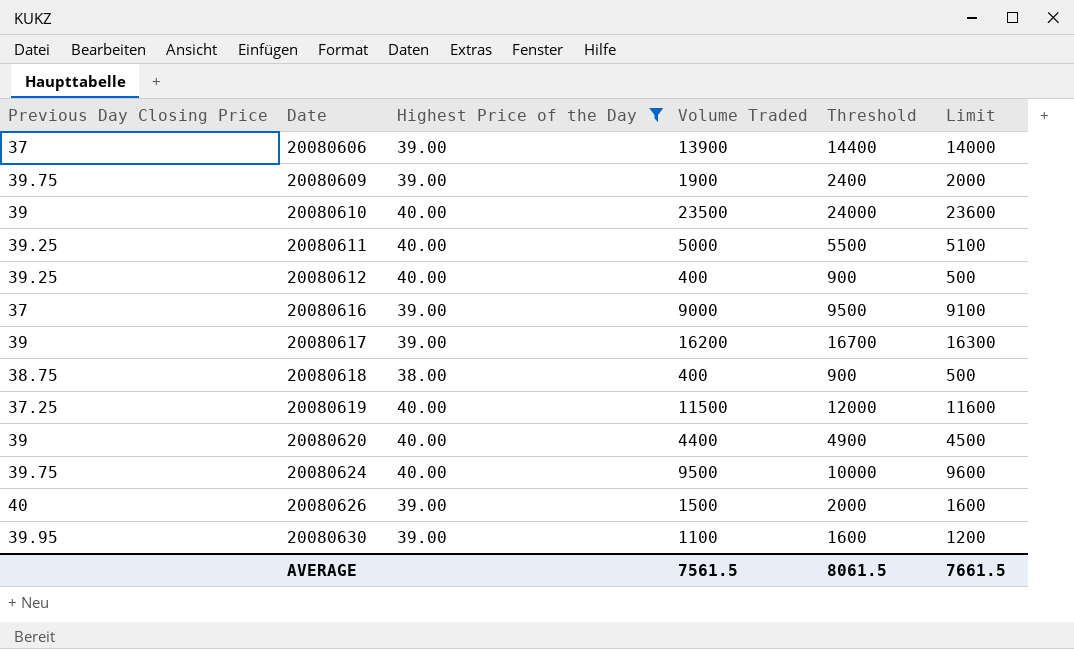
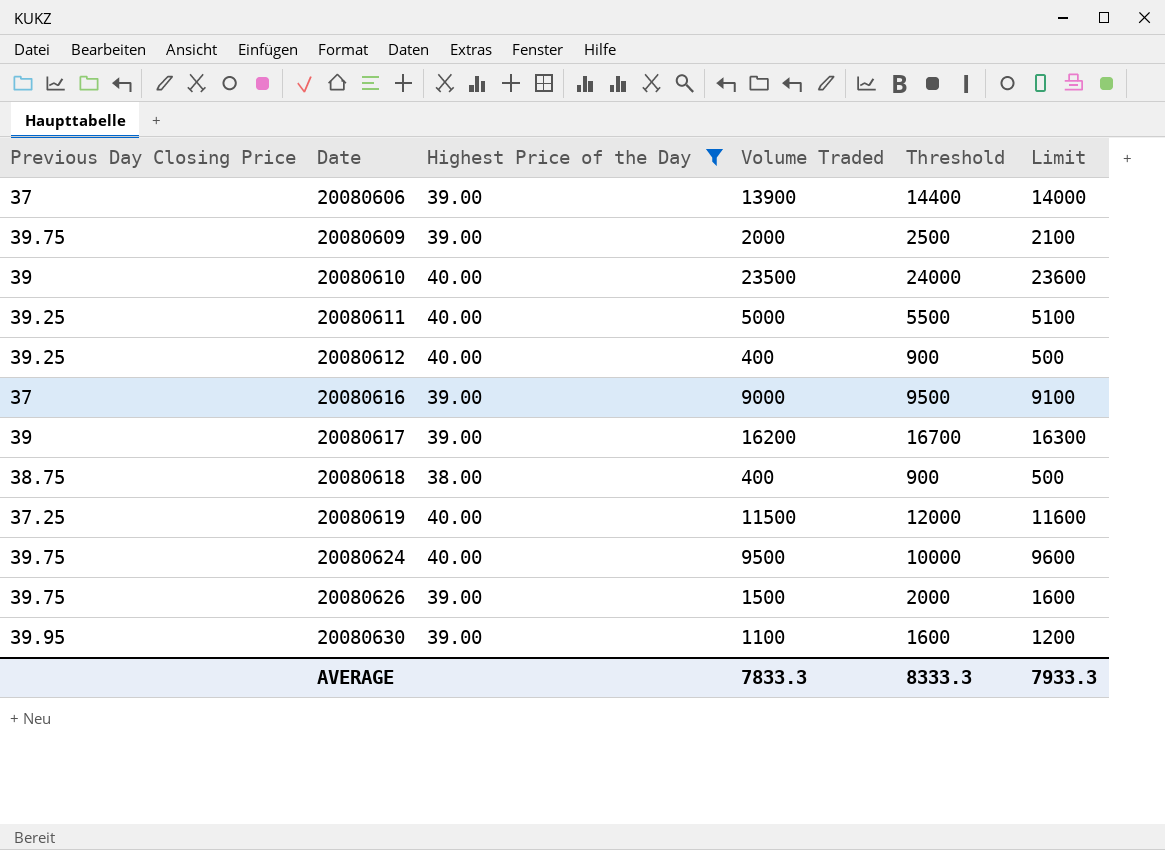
row 20080620: 39 | 40.00 | 4400 | 4900 | 4500 -> none
20080609 | Volume Traded: 1900 -> 2000
20080609 | Threshold: 2400 -> 2500
20080609 | Limit: 2000 -> 2100
20080626 | Previous Day Closing Price: 40 -> 39.75
AVERAGE | Volume Traded: 7561.5 -> 7833.3
AVERAGE | Threshold: 8061.5 -> 8333.3
AVERAGE | Limit: 7661.5 -> 7933.3

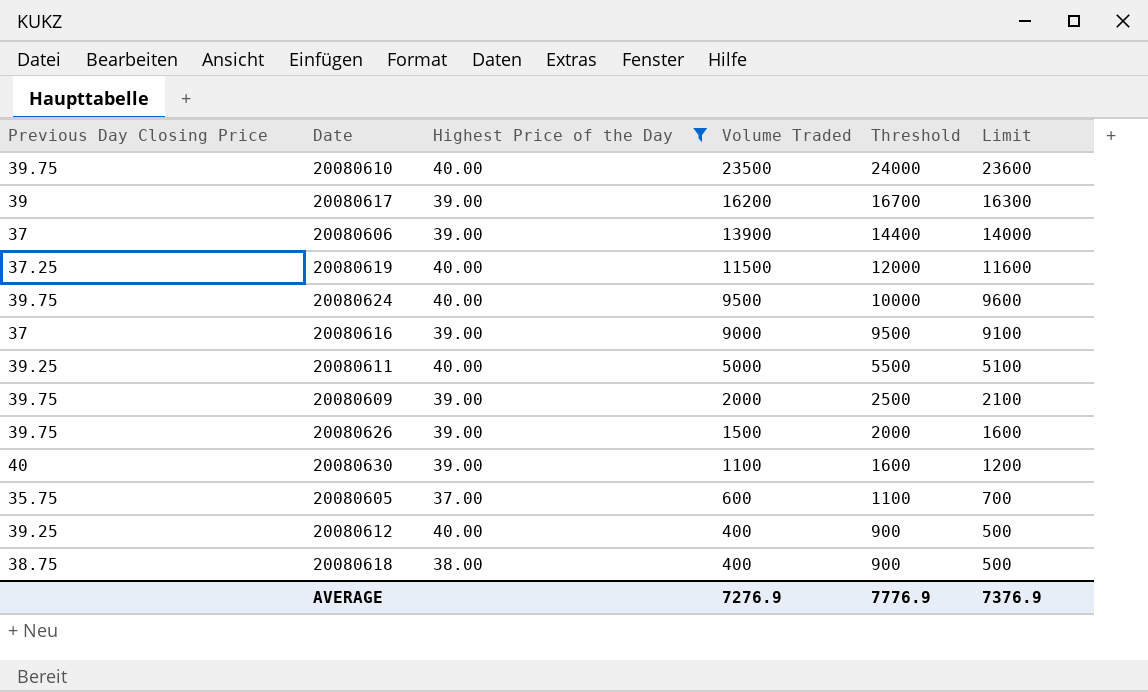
row order: Date ascending -> Volume Traded descending
20080610 | Previous Day Closing Price: 39 -> 39.75
20080630 | Previous Day Closing Price: 39.95 -> 40
row 20080605: none -> 35.75 | 37.00 | 600 | 1100 | 700
AVERAGE | Volume Traded: 7833.3 -> 7276.9
AVERAGE | Threshold: 8333.3 -> 7776.9
AVERAGE | Limit: 7933.3 -> 7376.9

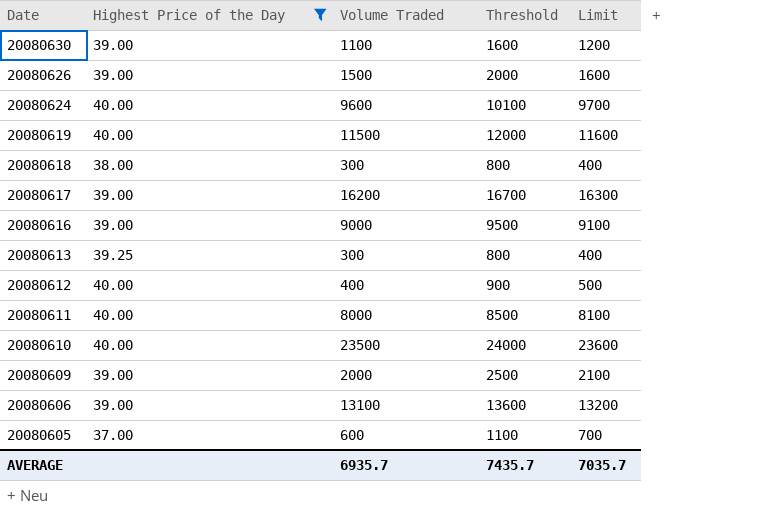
row order: Volume Traded descending -> Date descending
column Previous Day Closing Price | position: 1 -> none
20080624 | Volume Traded: 9500 -> 9600
20080624 | Threshold: 10000 -> 10100
20080624 | Limit: 9600 -> 9700
20080618 | Volume Traded: 400 -> 300
20080618 | Threshold: 900 -> 800
20080618 | Limit: 500 -> 400
row 20080613: none -> 39.25 | 300 | 800 | 400
20080611 | Volume Traded: 5000 -> 8000
20080611 | Threshold: 5500 -> 8500
20080611 | Limit: 5100 -> 8100
20080606 | Volume Traded: 13900 -> 13100
20080606 | Threshold: 14400 -> 13600
20080606 | Limit: 14000 -> 13200
AVERAGE | Volume Traded: 7276.9 -> 6935.7
AVERAGE | Threshold: 7776.9 -> 7435.7
AVERAGE | Limit: 7376.9 -> 7035.7

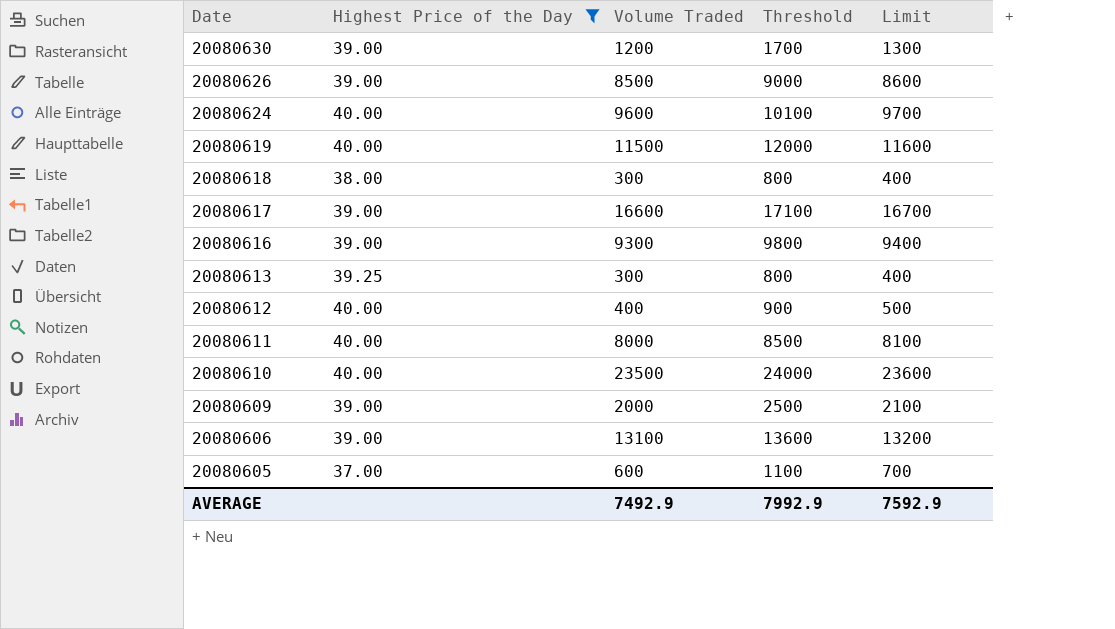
20080630 | Volume Traded: 1100 -> 1200
20080630 | Threshold: 1600 -> 1700
20080630 | Limit: 1200 -> 1300
20080626 | Volume Traded: 1500 -> 8500
20080626 | Threshold: 2000 -> 9000
20080626 | Limit: 1600 -> 8600
20080617 | Volume Traded: 16200 -> 16600
20080617 | Threshold: 16700 -> 17100
20080617 | Limit: 16300 -> 16700
20080616 | Volume Traded: 9000 -> 9300
20080616 | Threshold: 9500 -> 9800
20080616 | Limit: 9100 -> 9400
AVERAGE | Volume Traded: 6935.7 -> 7492.9
AVERAGE | Threshold: 7435.7 -> 7992.9
AVERAGE | Limit: 7035.7 -> 7592.9

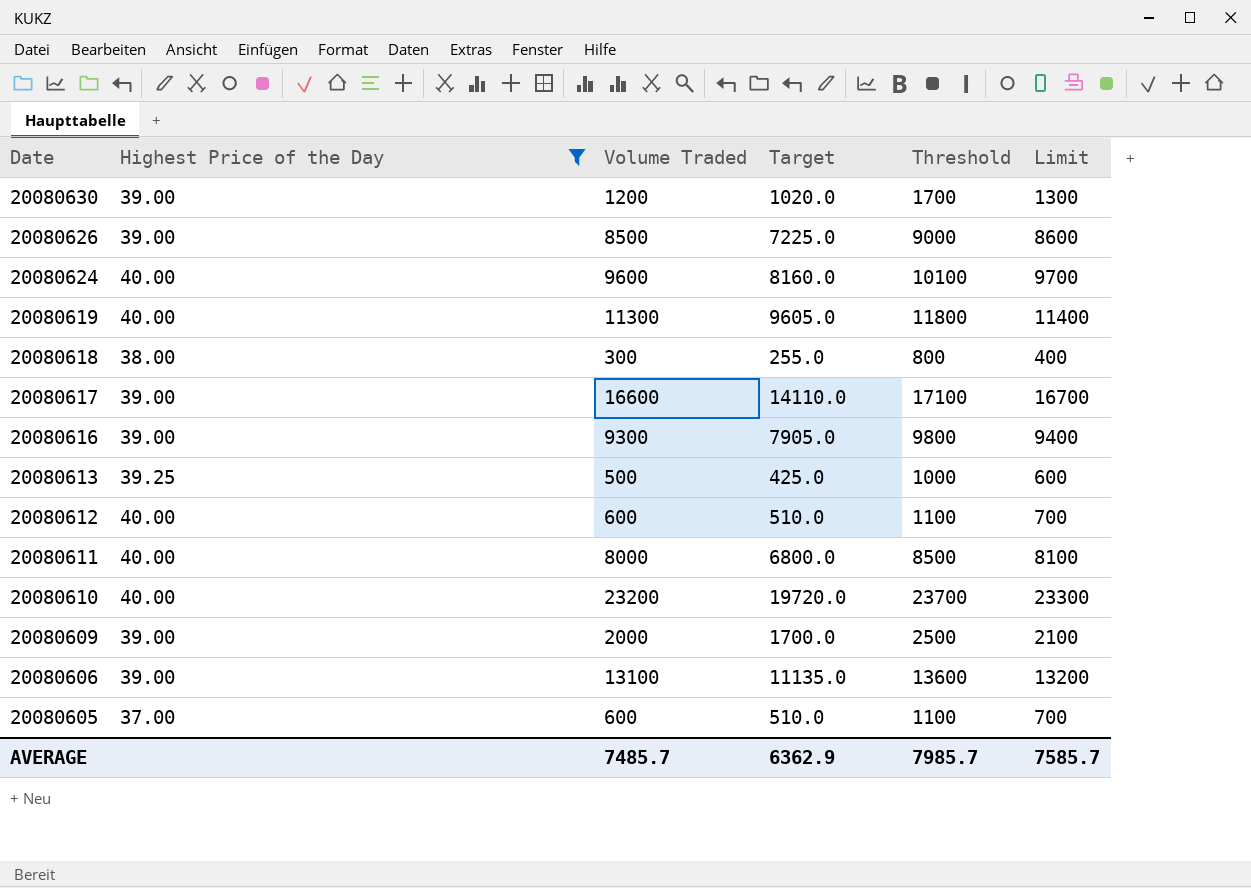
column Target | formula: none -> [Volume Traded] * 0.85
20080619 | Volume Traded: 11500 -> 11300
20080619 | Threshold: 12000 -> 11800
20080619 | Limit: 11600 -> 11400
20080613 | Volume Traded: 300 -> 500
20080613 | Threshold: 800 -> 1000
20080613 | Limit: 400 -> 600
20080612 | Volume Traded: 400 -> 600
20080612 | Threshold: 900 -> 1100
20080612 | Limit: 500 -> 700
20080610 | Volume Traded: 23500 -> 23200
20080610 | Threshold: 24000 -> 23700
20080610 | Limit: 23600 -> 23300
AVERAGE | Volume Traded: 7492.9 -> 7485.7
AVERAGE | Threshold: 7992.9 -> 7985.7
AVERAGE | Limit: 7592.9 -> 7585.7

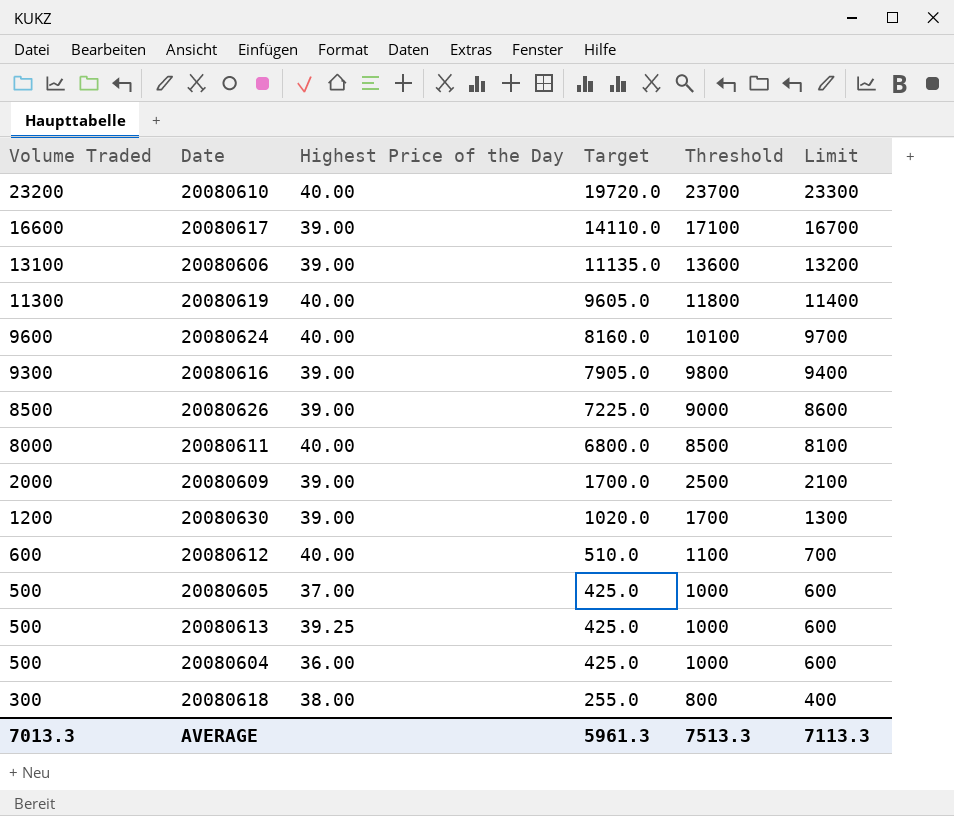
filter: Highest Price of the Day != 36.00 -> none
row order: Date descending -> Volume Traded descending
column Volume Traded | position: 3 -> 1
20080605 | Volume Traded: 600 -> 500
20080605 | Target: 510.0 -> 425.0
20080605 | Threshold: 1100 -> 1000
20080605 | Limit: 700 -> 600
AVERAGE | Volume Traded: 7485.7 -> 7013.3
AVERAGE | Target: 6362.9 -> 5961.3
AVERAGE | Threshold: 7985.7 -> 7513.3
AVERAGE | Limit: 7585.7 -> 7113.3

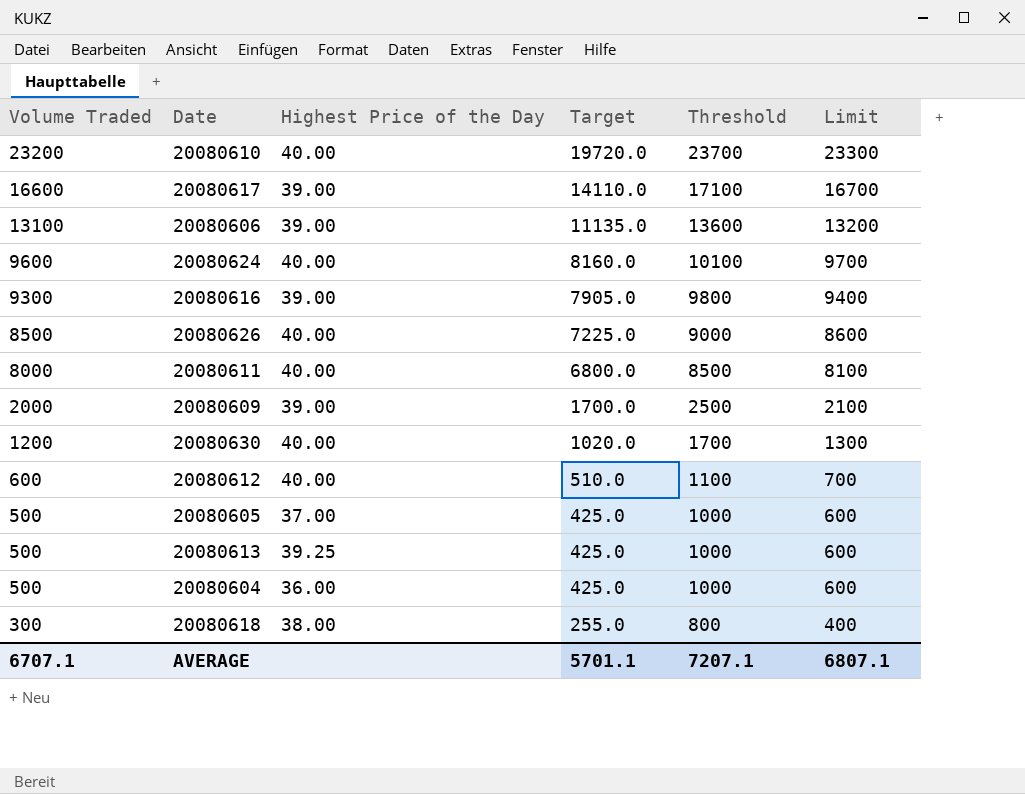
row 20080619: 11300 | 40.00 | 9605.0 | 11800 | 11400 -> none
20080626 | Highest Price of the Day: 39.00 -> 40.00
20080630 | Highest Price of the Day: 39.00 -> 40.00
AVERAGE | Volume Traded: 7013.3 -> 6707.1
AVERAGE | Target: 5961.3 -> 5701.1
AVERAGE | Threshold: 7513.3 -> 7207.1
AVERAGE | Limit: 7113.3 -> 6807.1

